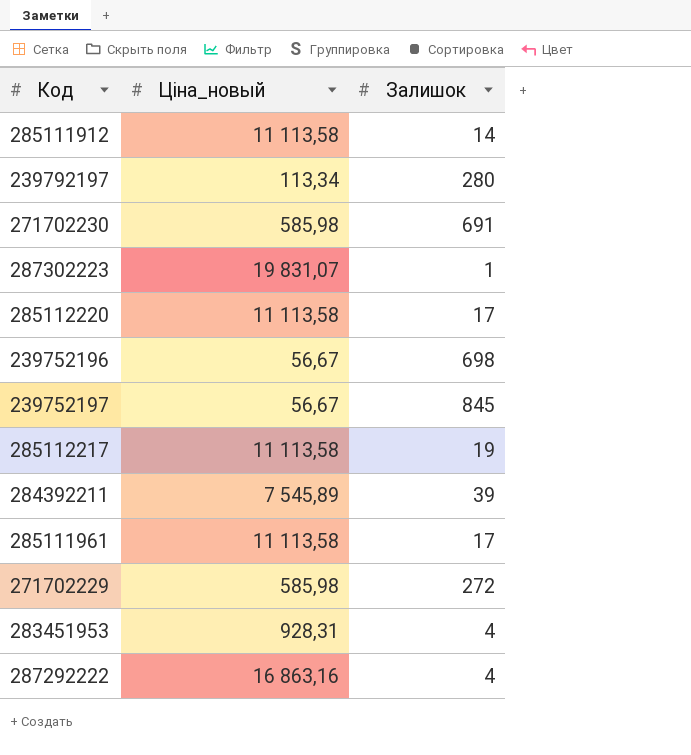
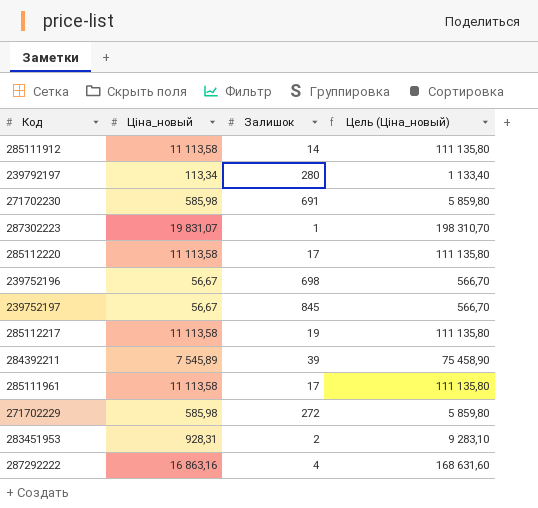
column Цель (Ціна_новый) | formula: none -> [Ціна_новый] * 10
283451953 | Залишок: 4 -> 2

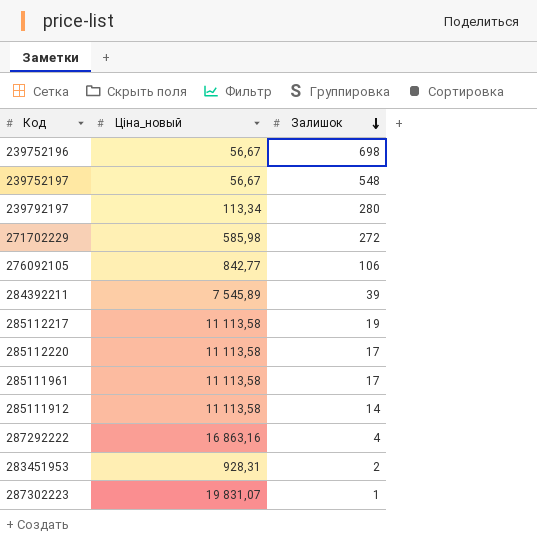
row order: none -> Залишок descending
column Цель (Ціна_новый) | formula: [Ціна_новый] * 10 -> none
row 271702230: 585,98 | 691 | 5 859,80 -> none
239752197 | Залишок: 845 -> 548
row 276092105: none -> 842,77 | 106

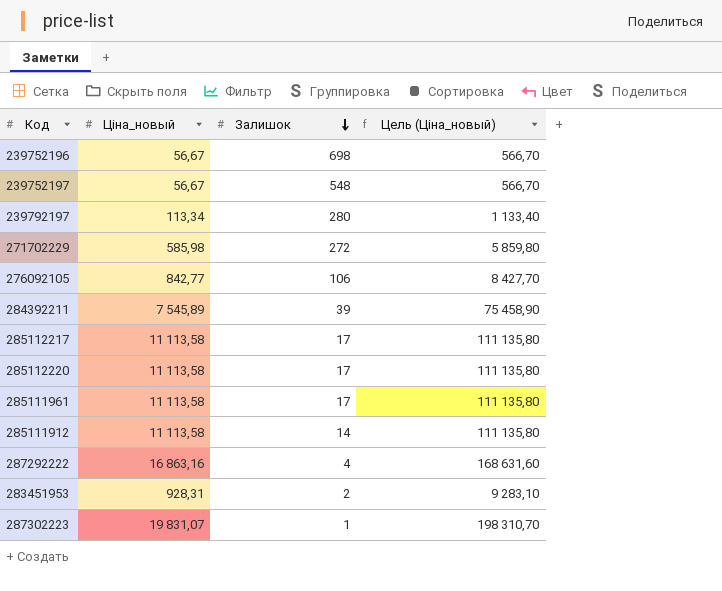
column Цель (Ціна_новый) | formula: none -> [Ціна_новый] * 10
285112217 | Залишок: 19 -> 17

